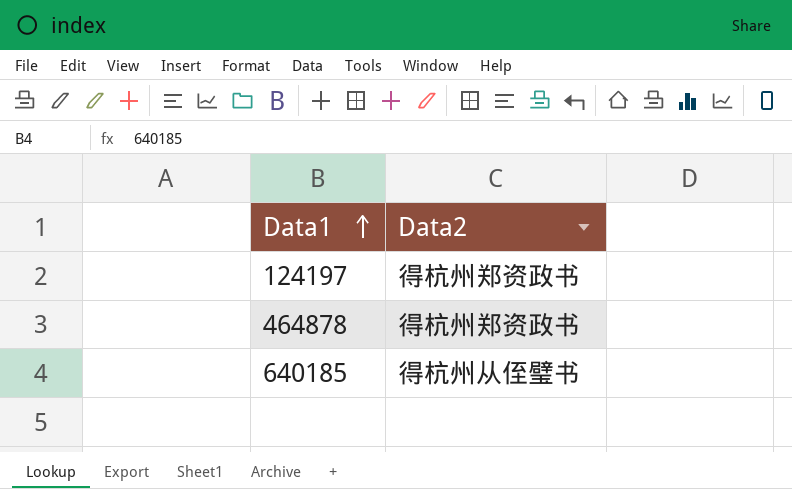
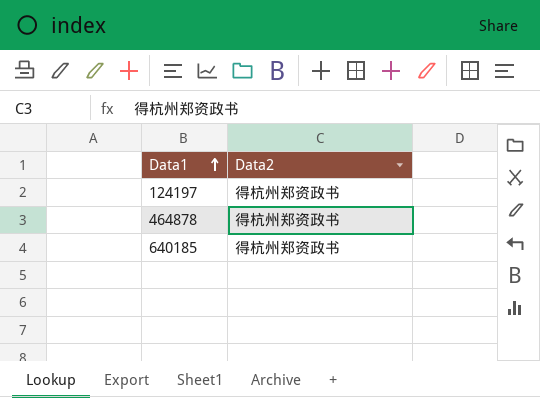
640185 | Data2: 得杭州从侄璧书 -> 得杭州郑资政书

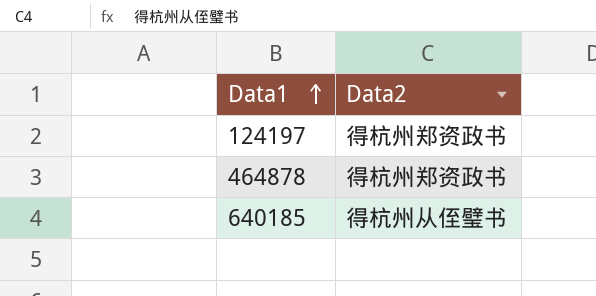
640185 | Data2: 得杭州郑资政书 -> 得杭州从侄璧书

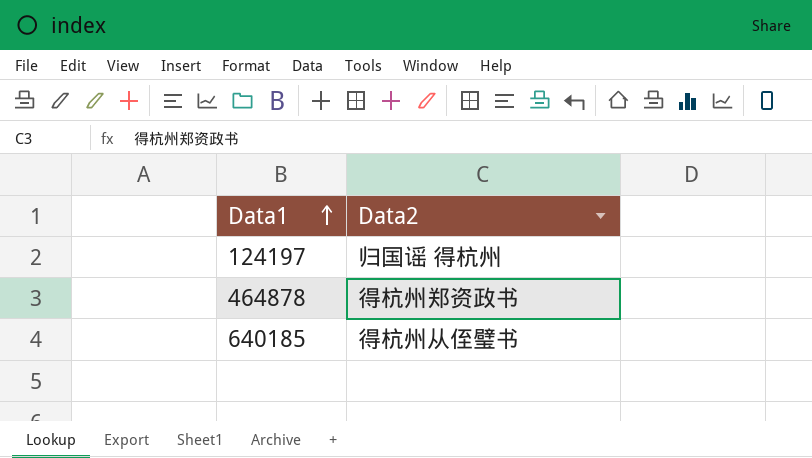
124197 | Data2: 得杭州郑资政书 -> 归国谣 得杭州

